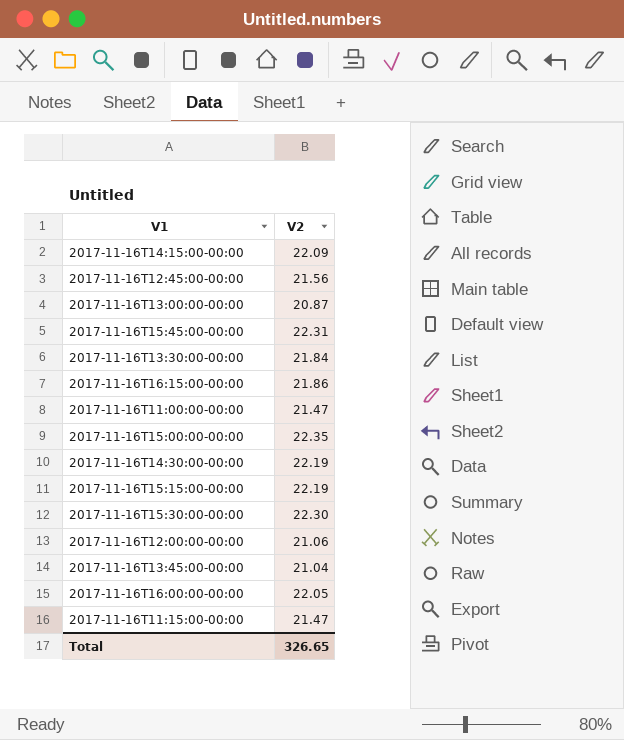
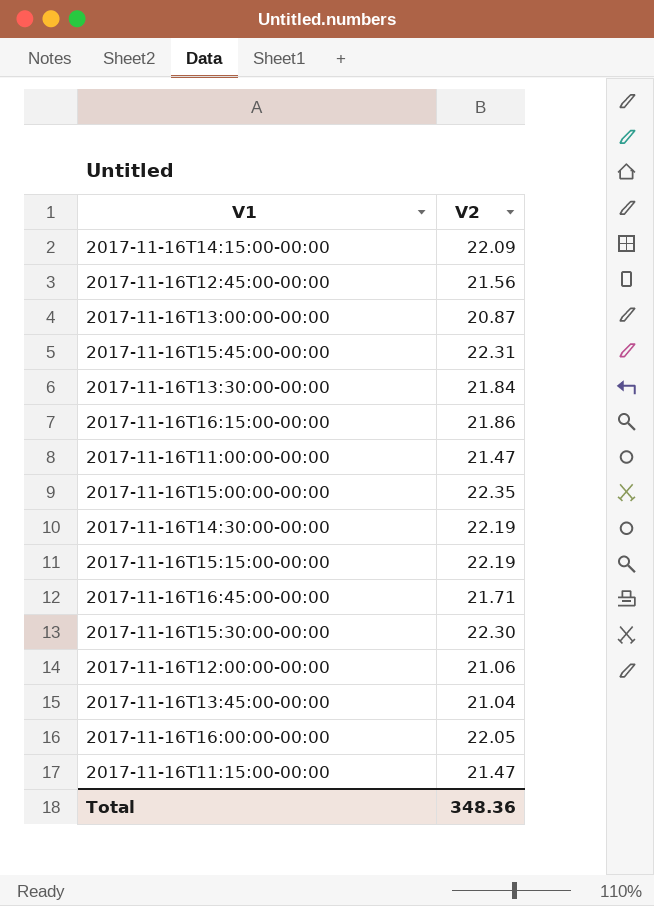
row 2017-11-16T16:45:00-00:00: none -> 21.71
Total | V2: 326.65 -> 348.36

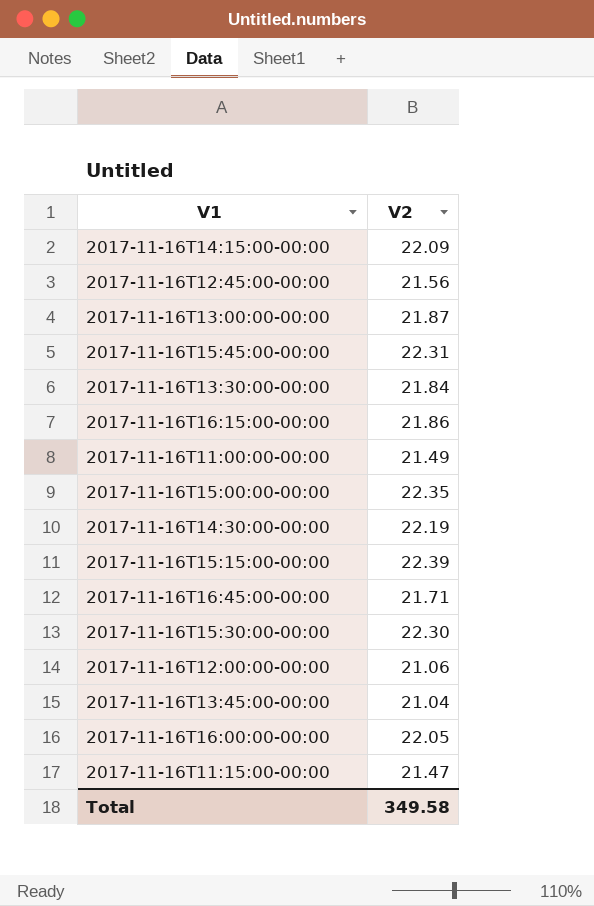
2017-11-16T13:00:00-00:00 | V2: 20.87 -> 21.87
2017-11-16T11:00:00-00:00 | V2: 21.47 -> 21.49
2017-11-16T15:15:00-00:00 | V2: 22.19 -> 22.39
Total | V2: 348.36 -> 349.58

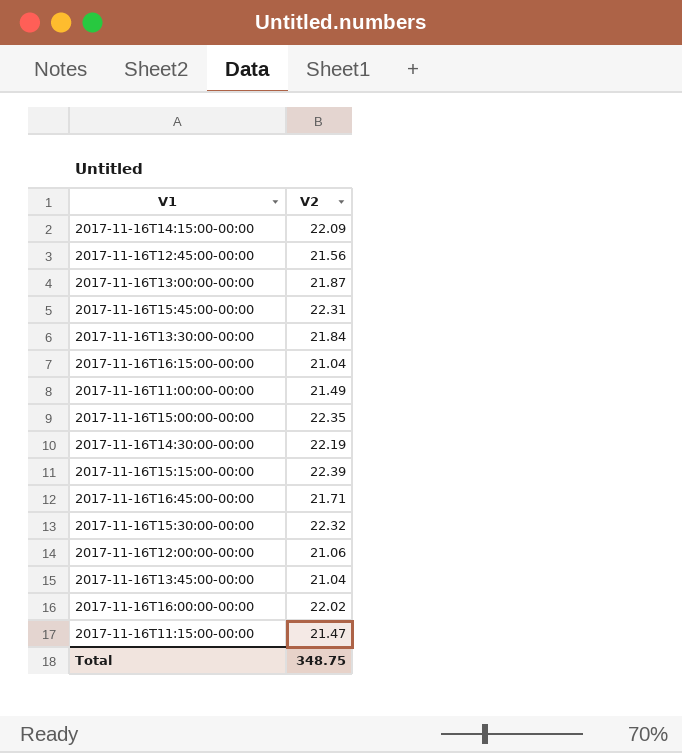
2017-11-16T16:15:00-00:00 | V2: 21.86 -> 21.04
2017-11-16T15:30:00-00:00 | V2: 22.30 -> 22.32
2017-11-16T16:00:00-00:00 | V2: 22.05 -> 22.02
Total | V2: 349.58 -> 348.75

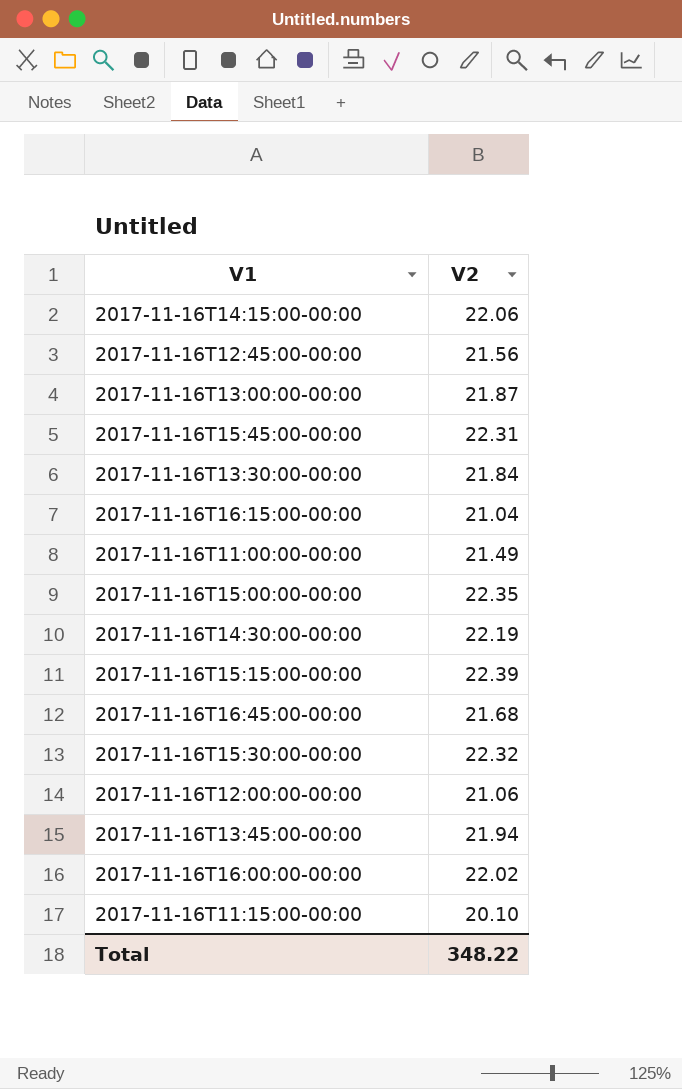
2017-11-16T14:15:00-00:00 | V2: 22.09 -> 22.06
2017-11-16T16:45:00-00:00 | V2: 21.71 -> 21.68
2017-11-16T13:45:00-00:00 | V2: 21.04 -> 21.94
2017-11-16T11:15:00-00:00 | V2: 21.47 -> 20.10
Total | V2: 348.75 -> 348.22

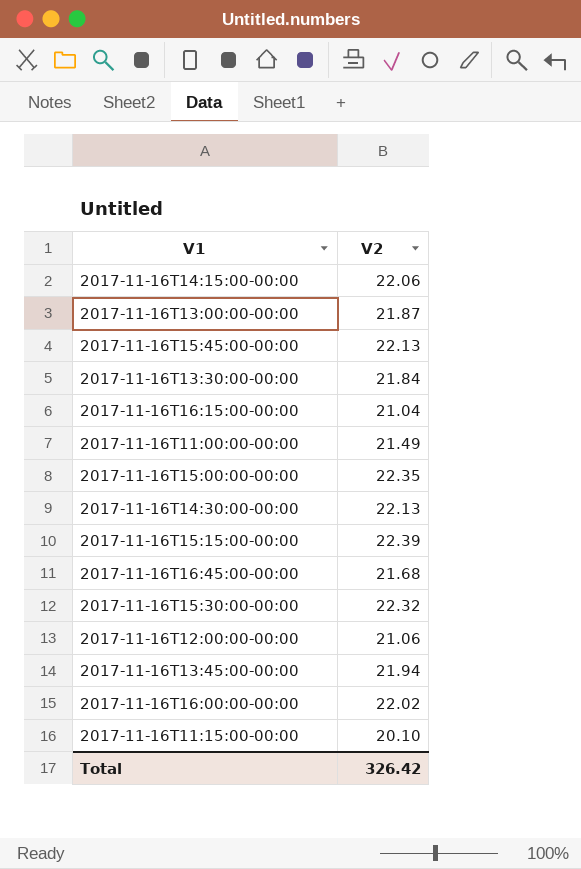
row 2017-11-16T12:45:00-00:00: 21.56 -> none
2017-11-16T15:45:00-00:00 | V2: 22.31 -> 22.13
2017-11-16T14:30:00-00:00 | V2: 22.19 -> 22.13
Total | V2: 348.22 -> 326.42

